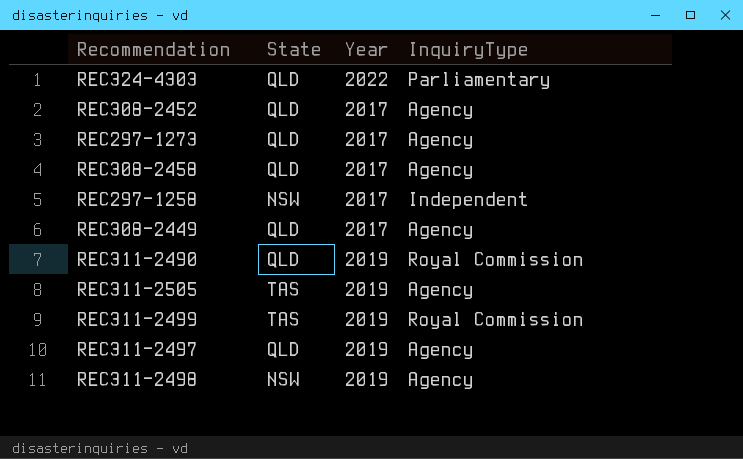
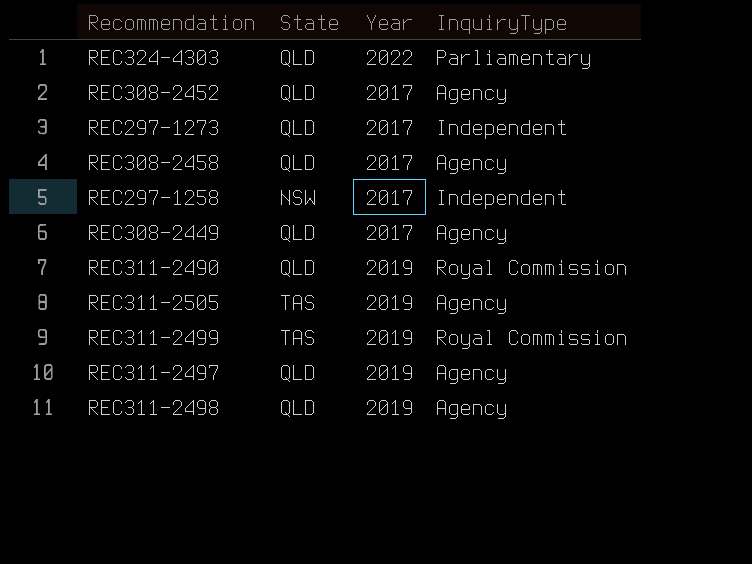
REC297-1273 | InquiryType: Agency -> Independent
REC311-2498 | State: NSW -> QLD

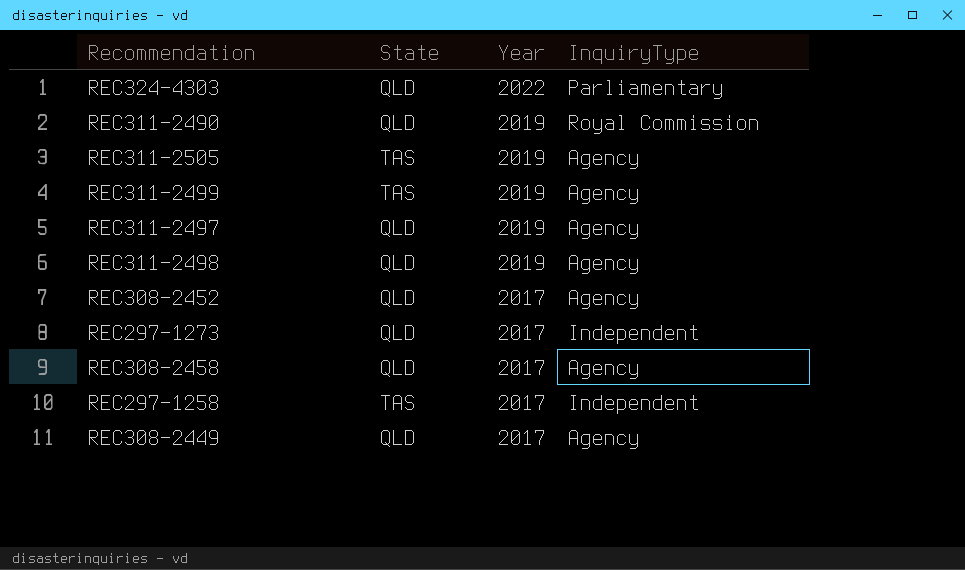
row order: none -> Year descending
REC311-2499 | InquiryType: Royal Commission -> Agency
REC297-1258 | State: NSW -> TAS

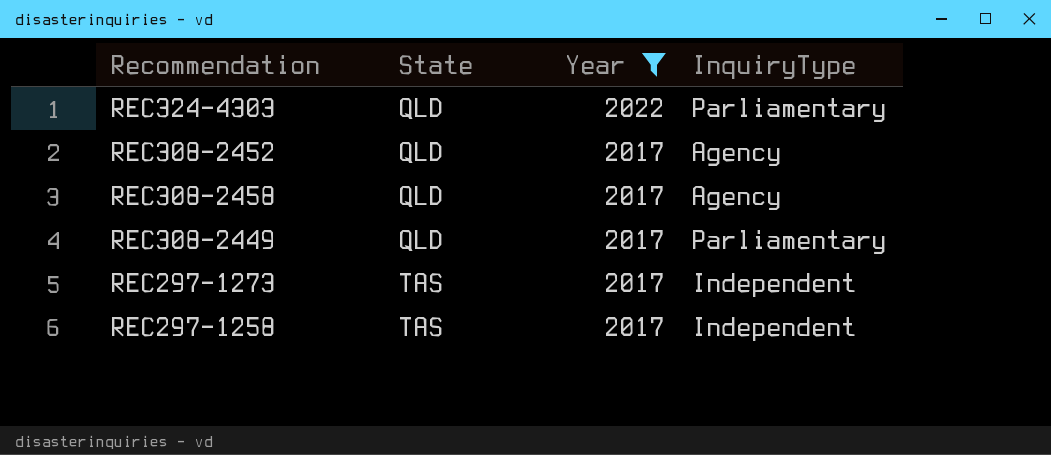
filter: none -> Year != 2019
row order: Year descending -> State ascending
REC308-2449 | InquiryType: Agency -> Parliamentary
REC297-1273 | State: QLD -> TAS

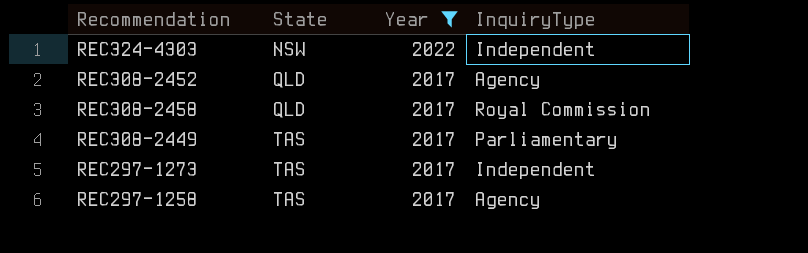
REC324-4303 | State: QLD -> NSW
REC324-4303 | InquiryType: Parliamentary -> Independent
REC308-2458 | InquiryType: Agency -> Royal Commission
REC308-2449 | State: QLD -> TAS
REC297-1258 | InquiryType: Independent -> Agency

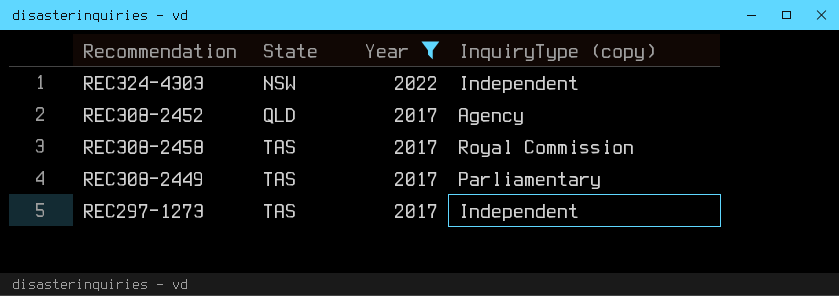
column name: InquiryType -> InquiryType (copy)
row REC297-1258: TAS | 2017 | Agency -> none
REC308-2458 | State: QLD -> TAS

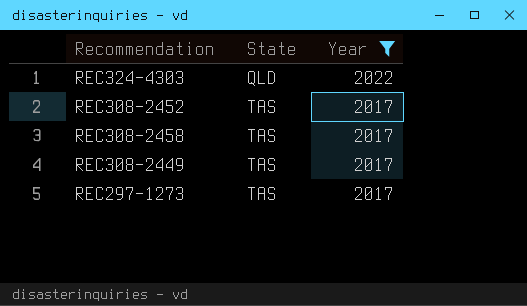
column InquiryType (copy) | position: 4 -> none
REC324-4303 | State: NSW -> QLD
REC308-2452 | State: QLD -> TAS

